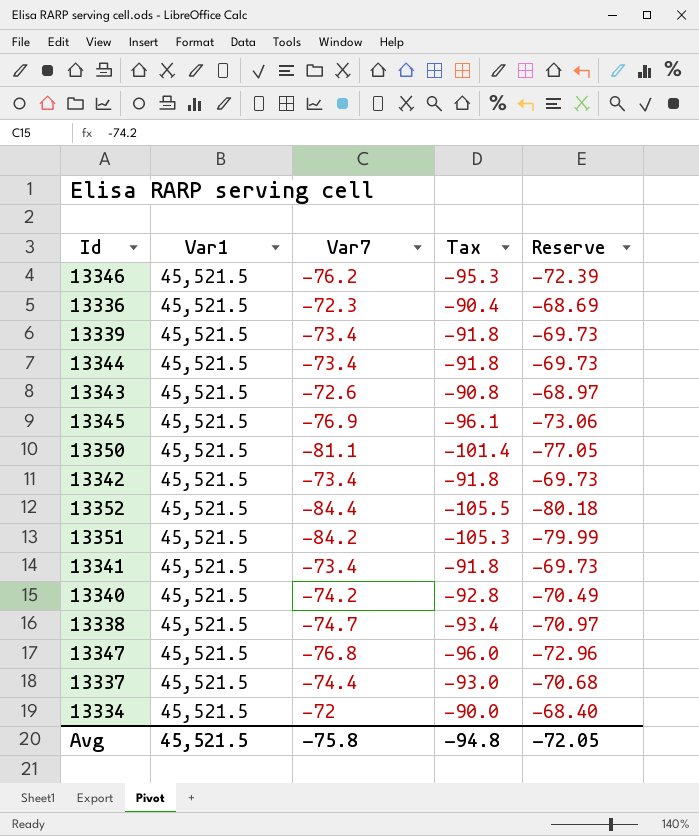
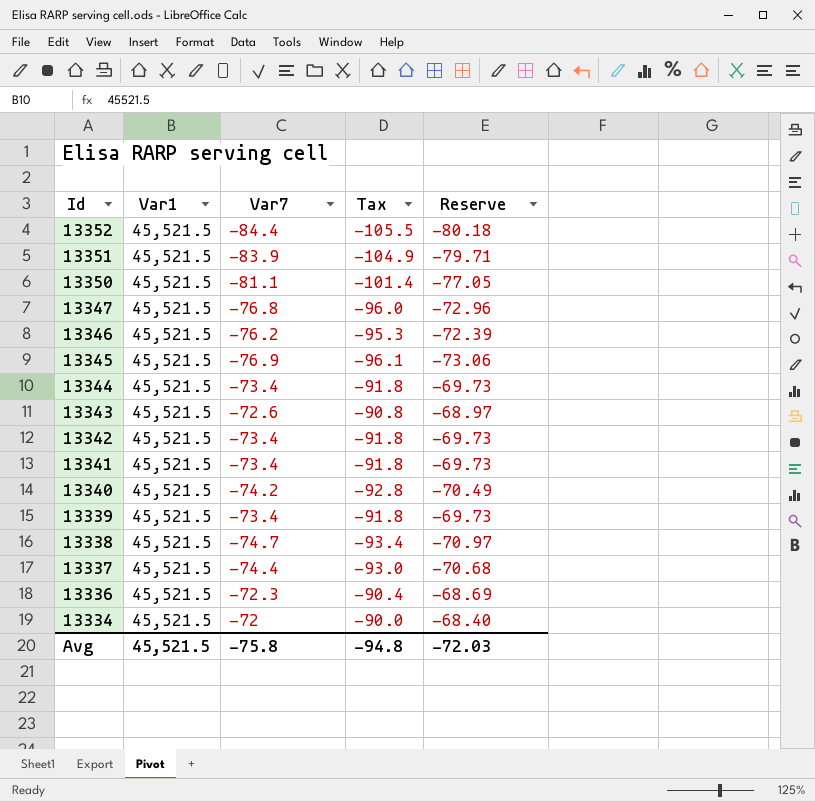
row order: none -> Id descending
13351 | Var7: -84.2 -> -83.9
13351 | Tax: -105.3 -> -104.9
13351 | Reserve: -79.99 -> -79.71
Avg | Reserve: -72.05 -> -72.03

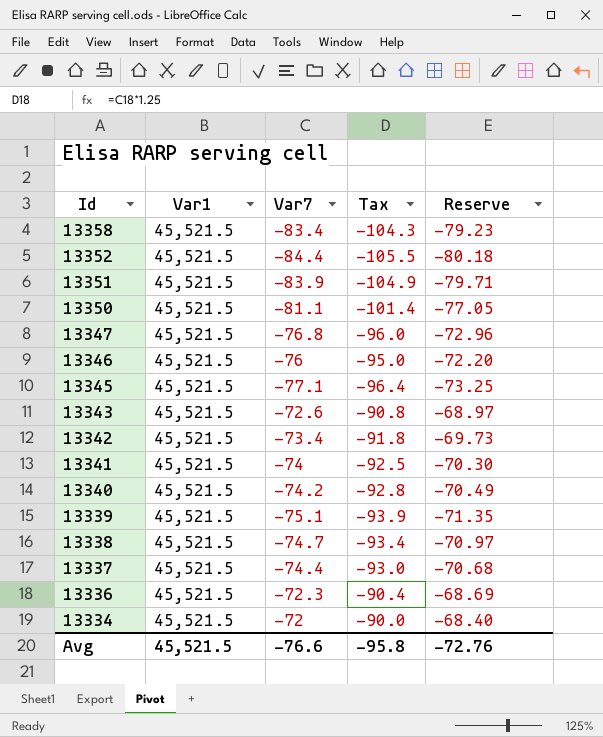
row 13344: 45,521.5 | -73.4 | -91.8 | -69.73 -> none
row 13358: none -> 45,521.5 | -83.4 | -104.3 | -79.23
13346 | Var7: -76.2 -> -76
13346 | Tax: -95.3 -> -95.0
13346 | Reserve: -72.39 -> -72.20
13345 | Var7: -76.9 -> -77.1
13345 | Tax: -96.1 -> -96.4
13345 | Reserve: -73.06 -> -73.25
13341 | Var7: -73.4 -> -74
13341 | Tax: -91.8 -> -92.5
13341 | Reserve: -69.73 -> -70.30
13339 | Var7: -73.4 -> -75.1
13339 | Tax: -91.8 -> -93.9
13339 | Reserve: -69.73 -> -71.35
Avg | Var7: -75.8 -> -76.6
Avg | Tax: -94.8 -> -95.8
Avg | Reserve: -72.03 -> -72.76

